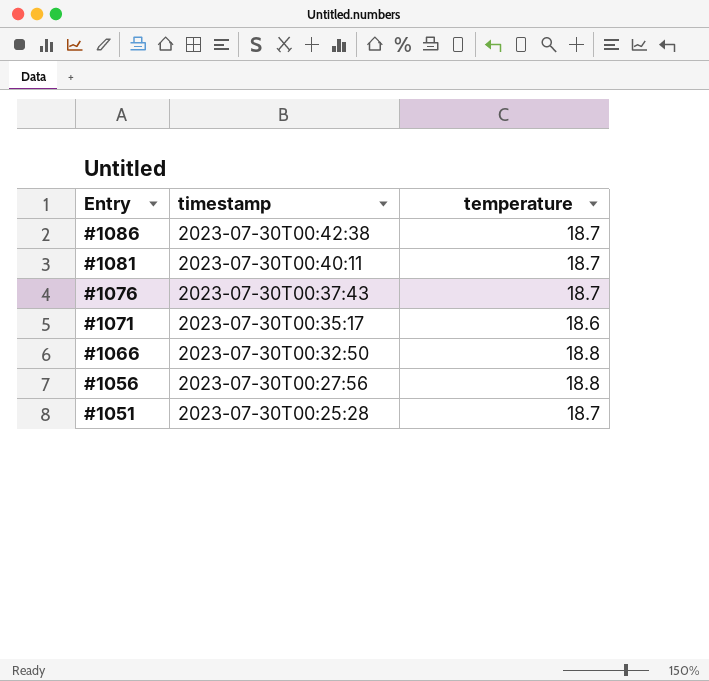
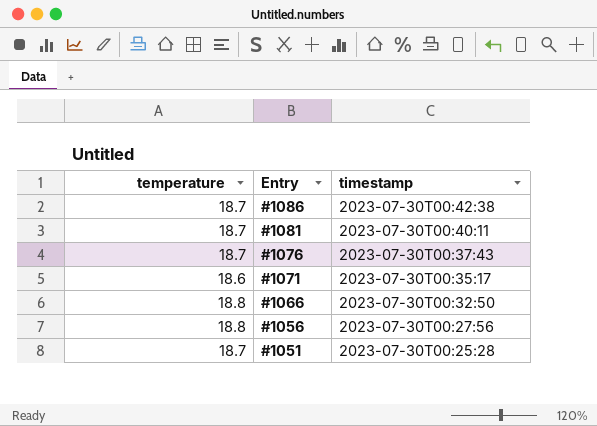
column temperature | position: 3 -> 1

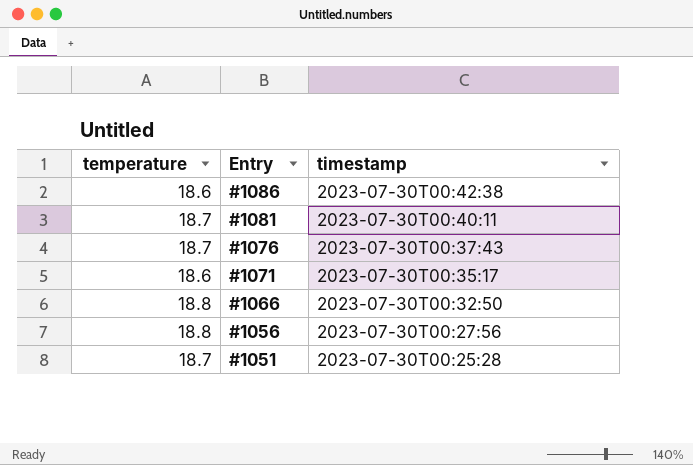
#1086 | temperature: 18.7 -> 18.6

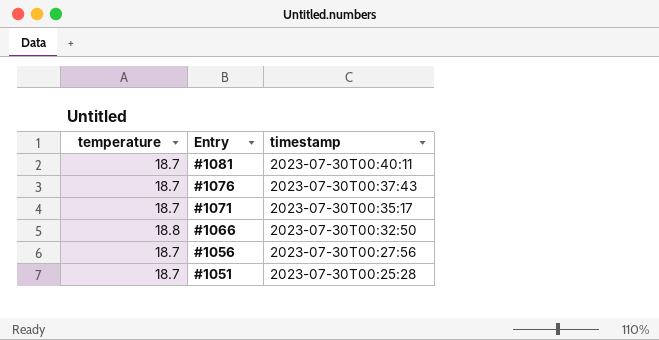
row #1086: 18.6 | 2023-07-30T00:42:38 -> none
#1071 | temperature: 18.6 -> 18.7
#1056 | temperature: 18.8 -> 18.7

